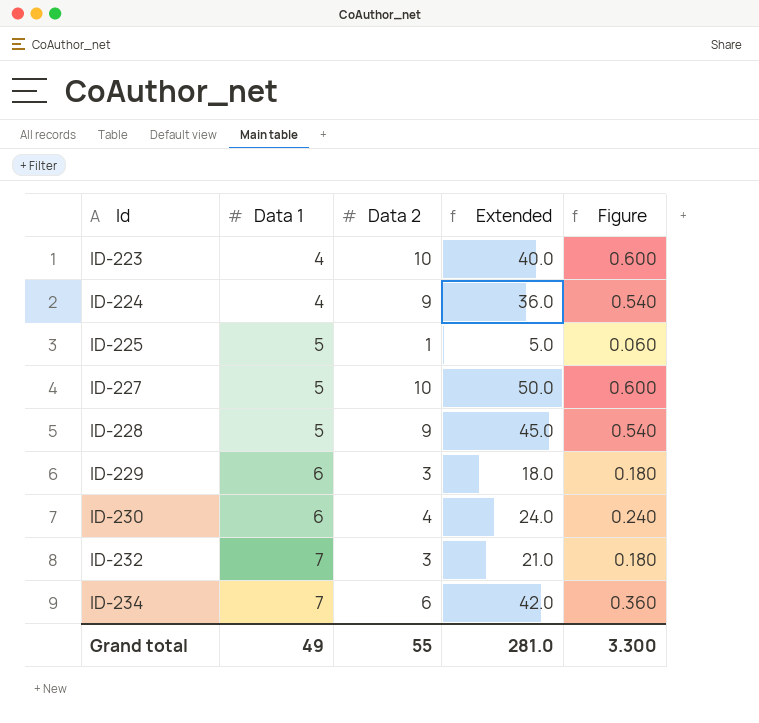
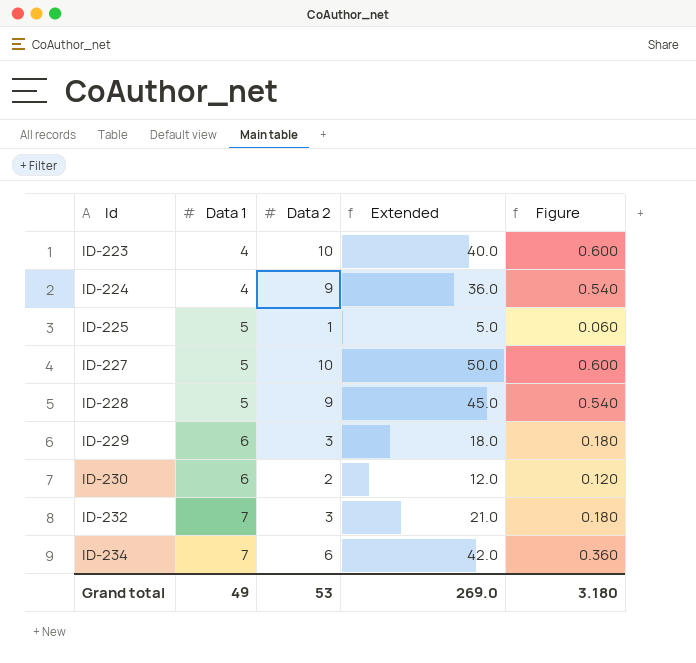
ID-230 | Data 2: 4 -> 2
ID-230 | Extended: 24.0 -> 12.0
ID-230 | Figure: 0.240 -> 0.120
Grand total | Data 2: 55 -> 53
Grand total | Extended: 281.0 -> 269.0
Grand total | Figure: 3.300 -> 3.180

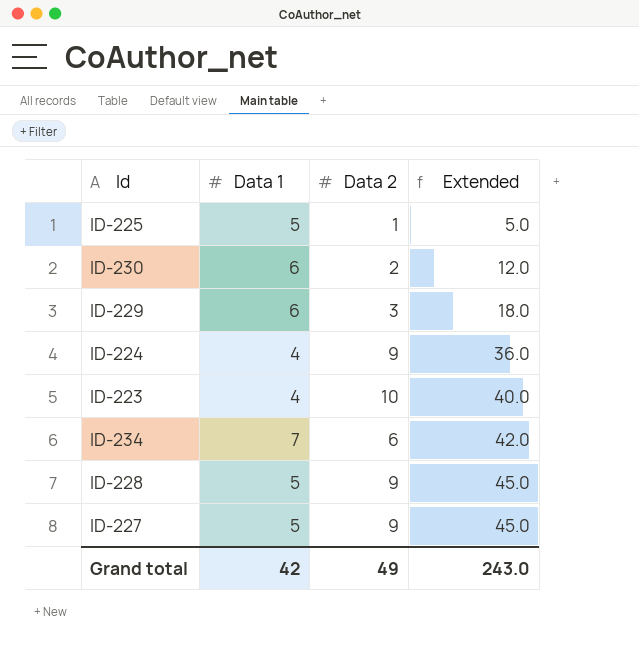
row order: Id ascending -> Extended ascending
column Figure | formula: [Data 2] * 0.06 -> none
row ID-232: 7 | 3 | 21.0 | 0.180 -> none
ID-227 | Data 2: 10 -> 9
ID-227 | Extended: 50.0 -> 45.0
Grand total | Data 1: 49 -> 42
Grand total | Data 2: 53 -> 49
Grand total | Extended: 269.0 -> 243.0

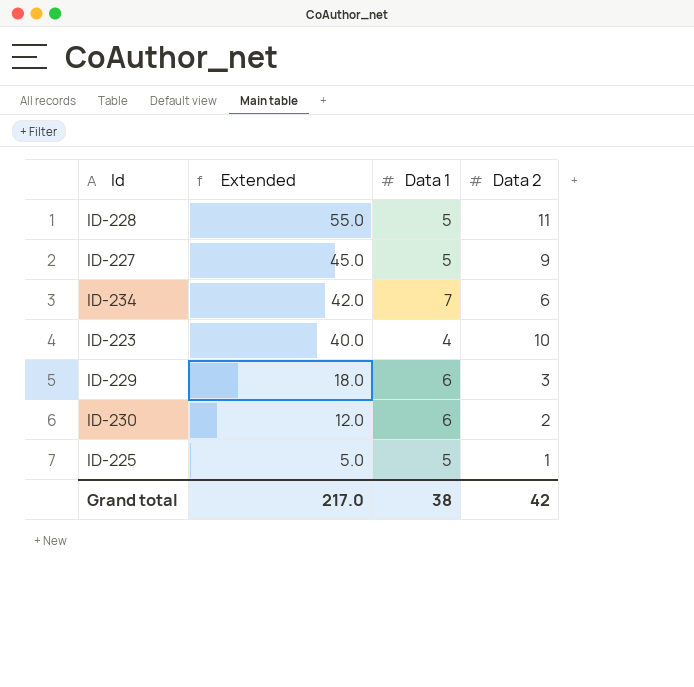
row order: Extended ascending -> Extended descending
column Extended | position: 4 -> 2
row ID-224: 4 | 9 | 36.0 -> none
ID-228 | Extended: 45.0 -> 55.0
ID-228 | Data 2: 9 -> 11
Grand total | Extended: 243.0 -> 217.0
Grand total | Data 1: 42 -> 38
Grand total | Data 2: 49 -> 42

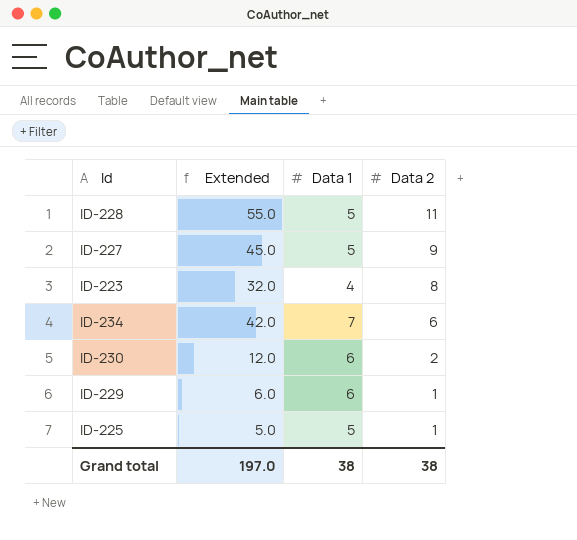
row order: Extended descending -> Data 2 descending
ID-223 | Extended: 40.0 -> 32.0
ID-223 | Data 2: 10 -> 8
ID-229 | Extended: 18.0 -> 6.0
ID-229 | Data 2: 3 -> 1
Grand total | Extended: 217.0 -> 197.0
Grand total | Data 2: 42 -> 38

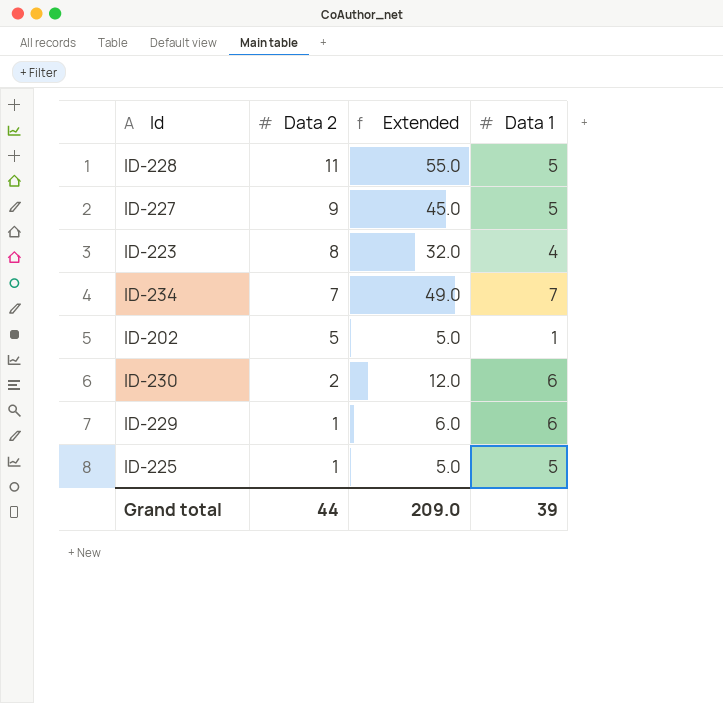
column Data 2 | position: 4 -> 2
ID-234 | Data 2: 6 -> 7
ID-234 | Extended: 42.0 -> 49.0
row ID-202: none -> 5 | 5.0 | 1
Grand total | Data 2: 38 -> 44
Grand total | Extended: 197.0 -> 209.0
Grand total | Data 1: 38 -> 39

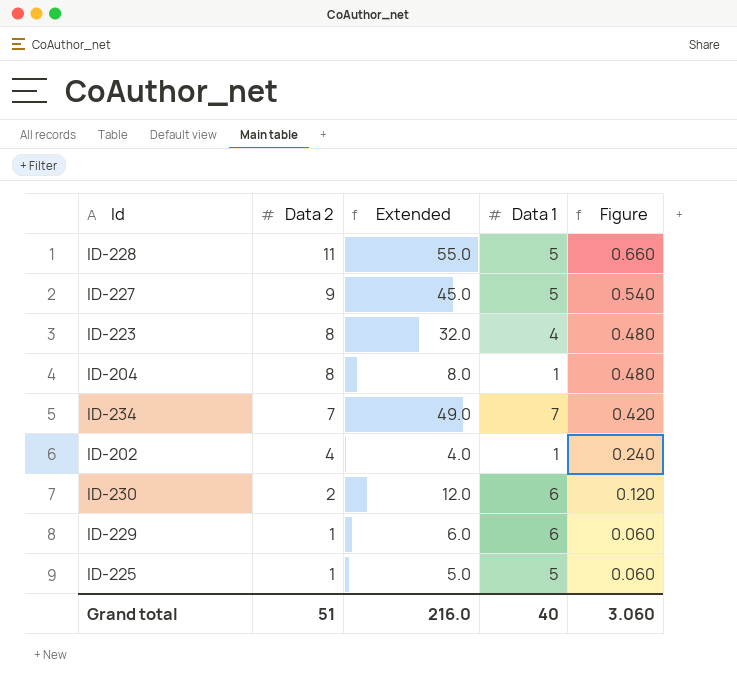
column Figure | formula: none -> [Data 2] * 0.06
row ID-204: none -> 8 | 8.0 | 1 | 0.480
ID-202 | Data 2: 5 -> 4
ID-202 | Extended: 5.0 -> 4.0
Grand total | Data 2: 44 -> 51
Grand total | Extended: 209.0 -> 216.0
Grand total | Data 1: 39 -> 40

